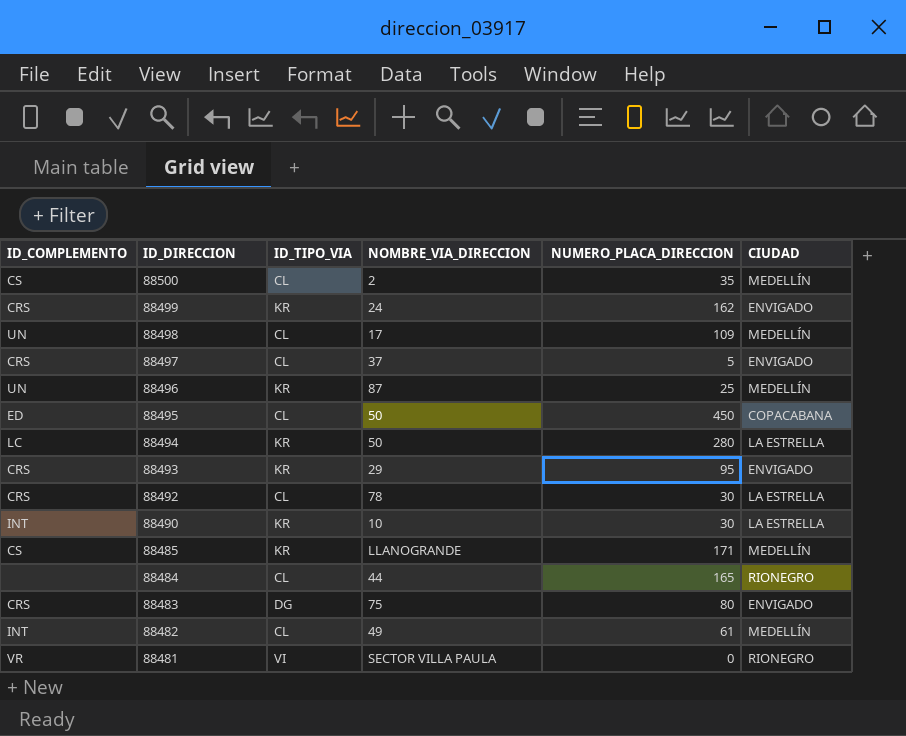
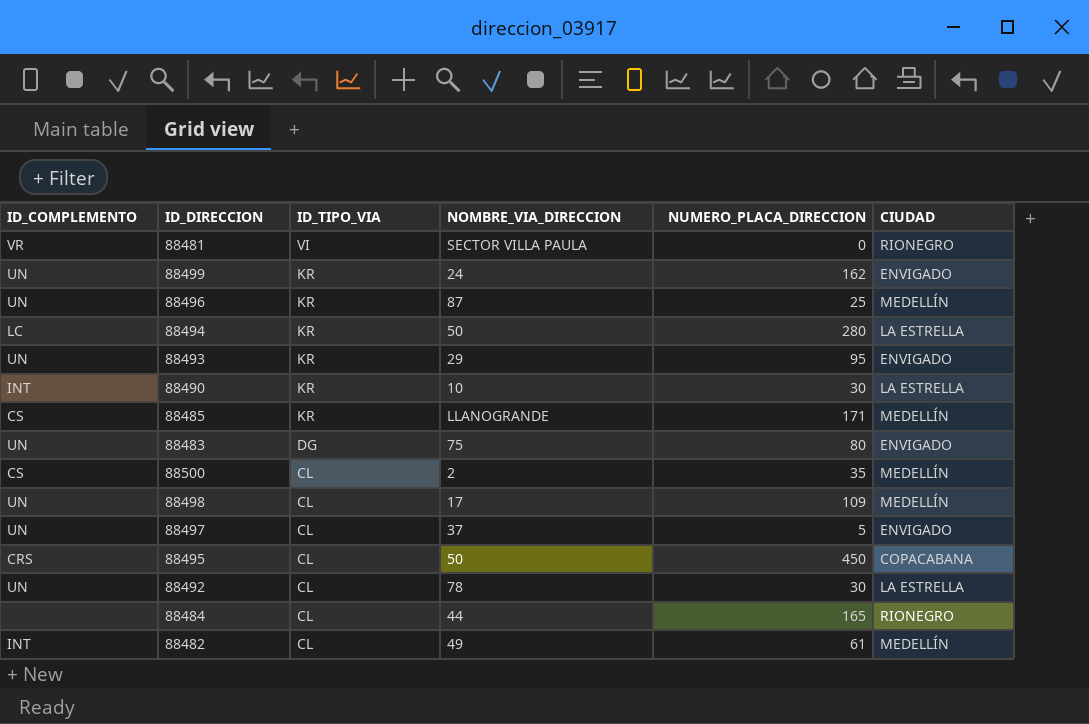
row order: ID_DIRECCION descending -> ID_TIPO_VIA descending
88499 | ID_COMPLEMENTO: CRS -> UN
88493 | ID_COMPLEMENTO: CRS -> UN
88483 | ID_COMPLEMENTO: CRS -> UN
88497 | ID_COMPLEMENTO: CRS -> UN
88495 | ID_COMPLEMENTO: ED -> CRS
88492 | ID_COMPLEMENTO: CRS -> UN

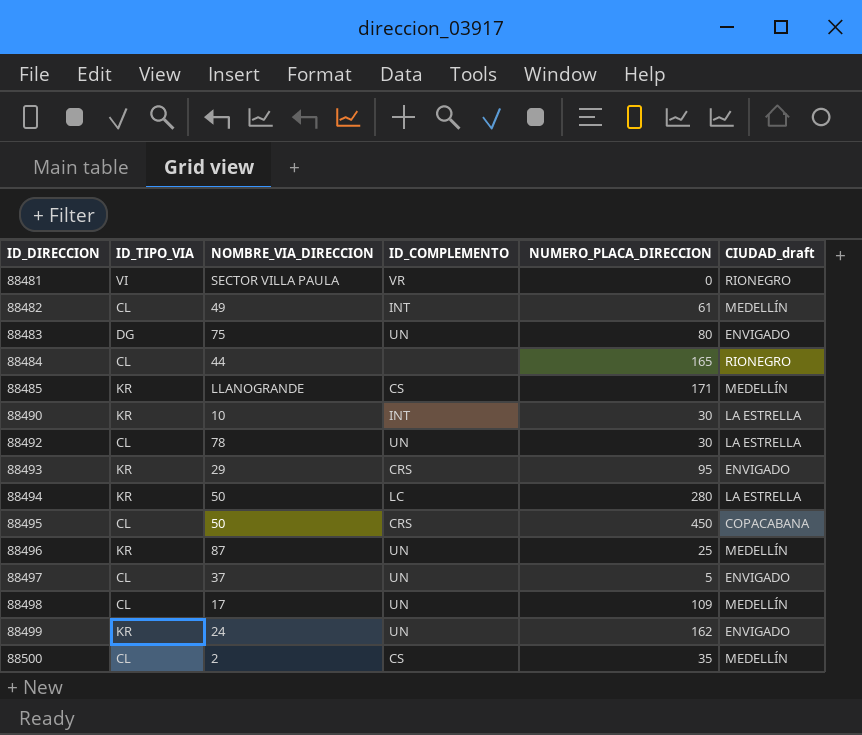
row order: ID_TIPO_VIA descending -> ID_DIRECCION ascending
column ID_COMPLEMENTO | position: 1 -> 4
column name: CIUDAD -> CIUDAD_draft
88493 | ID_COMPLEMENTO: UN -> CRS

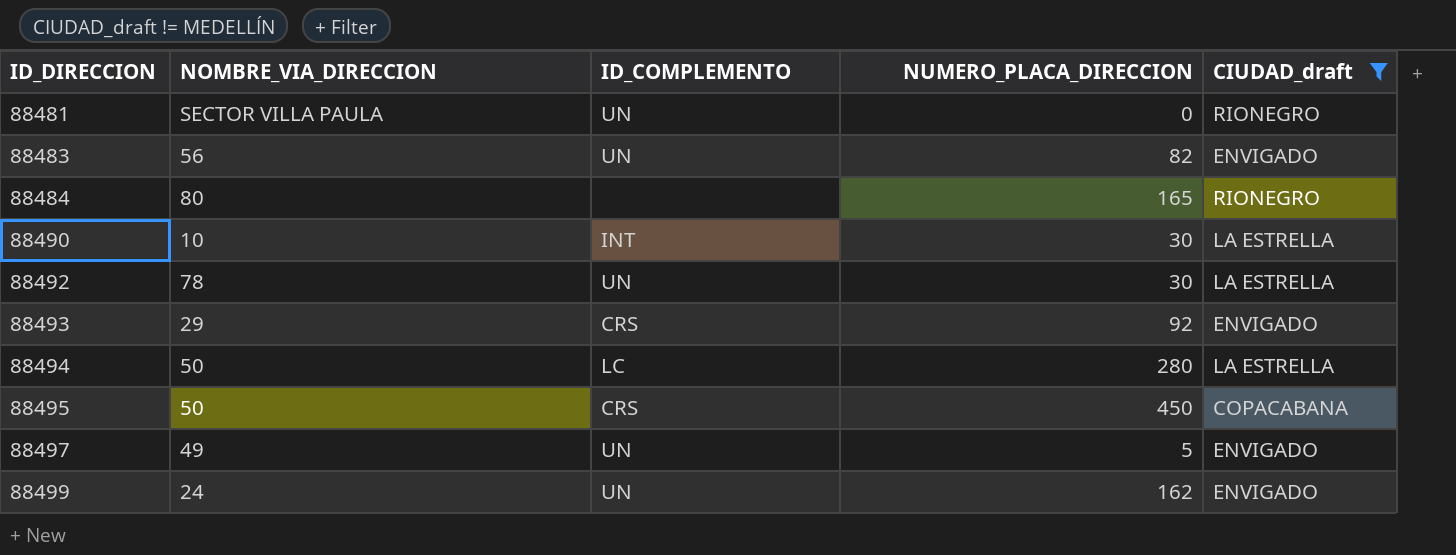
filter: none -> CIUDAD_draft != MEDELLÍN
column ID_TIPO_VIA | position: 2 -> none
88481 | ID_COMPLEMENTO: VR -> UN
88483 | NOMBRE_VIA_DIRECCION: 75 -> 56
88483 | NUMERO_PLACA_DIRECCION: 80 -> 82
88484 | NOMBRE_VIA_DIRECCION: 44 -> 80
88493 | NUMERO_PLACA_DIRECCION: 95 -> 92
88497 | NOMBRE_VIA_DIRECCION: 37 -> 49

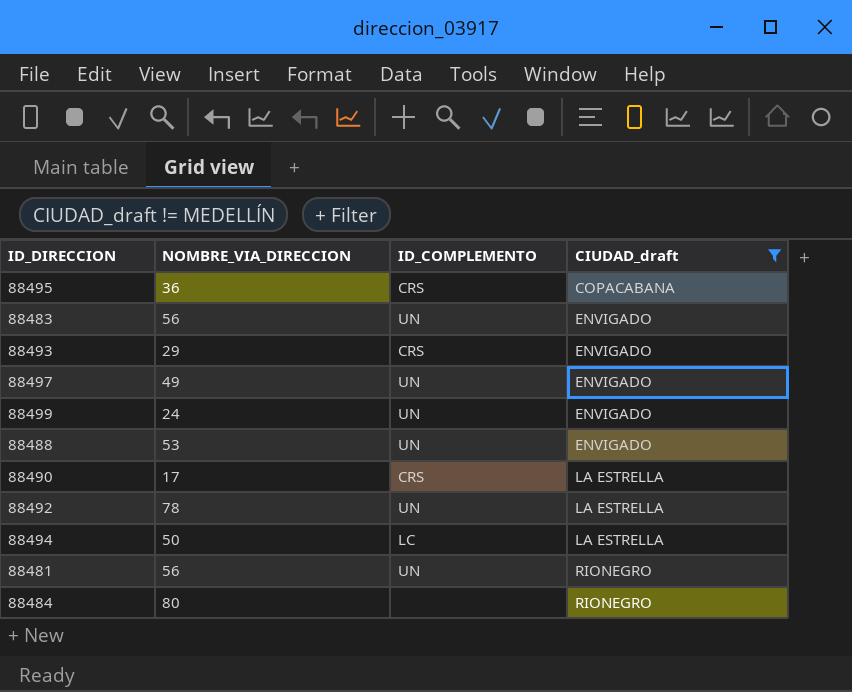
row order: ID_DIRECCION ascending -> CIUDAD_draft ascending
column NUMERO_PLACA_DIRECCION | position: 4 -> none
88495 | NOMBRE_VIA_DIRECCION: 50 -> 36
row 88488: none -> 53 | UN | ENVIGADO
88490 | NOMBRE_VIA_DIRECCION: 10 -> 17
88490 | ID_COMPLEMENTO: INT -> CRS
88481 | NOMBRE_VIA_DIRECCION: SECTOR VILLA PAULA -> 56

